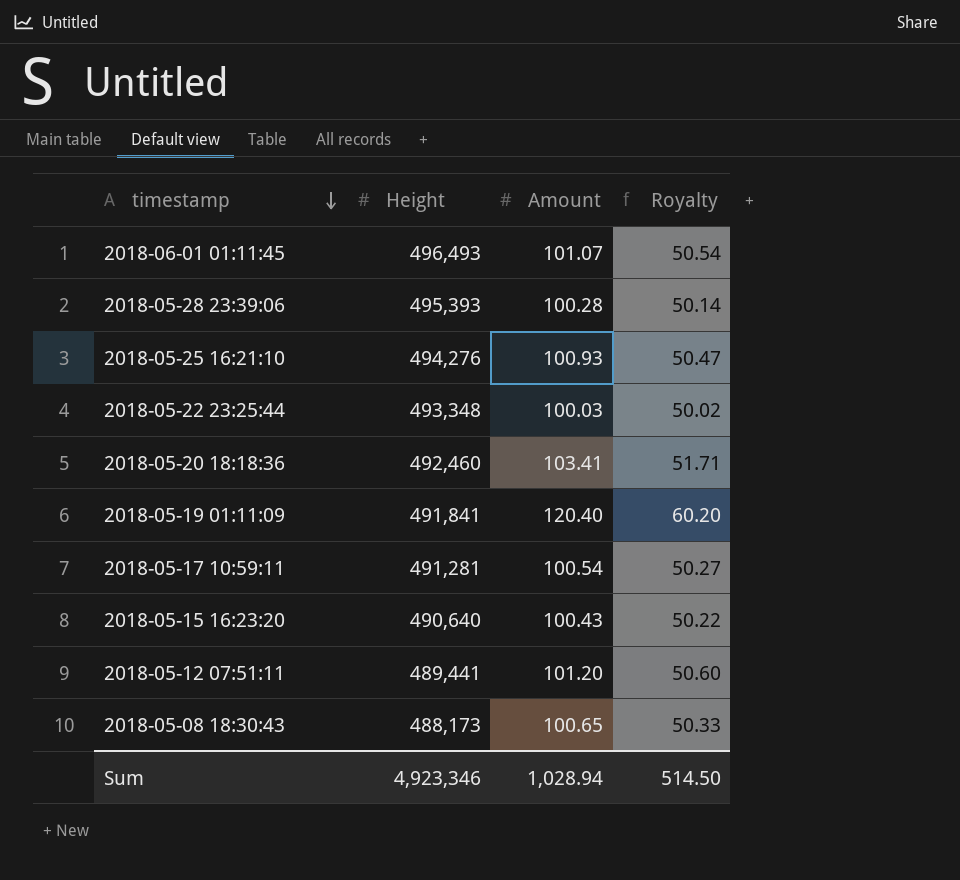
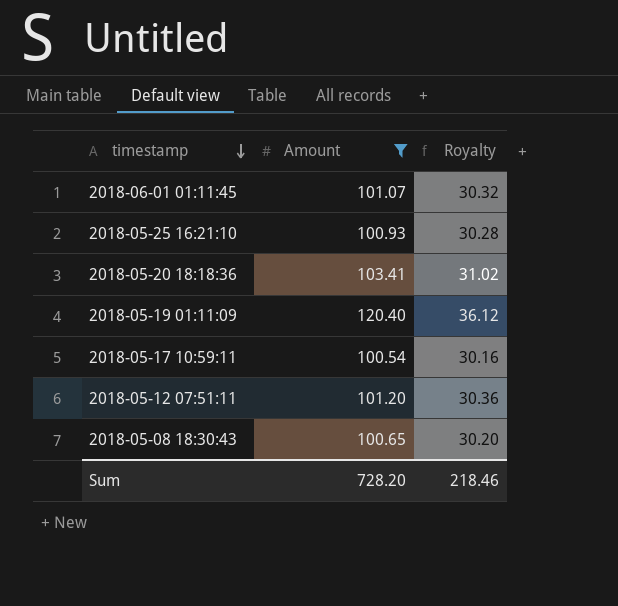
filter: none -> Amount >= 100.54
column Height | position: 2 -> none
column Royalty | formula: [Amount] * 0.5 -> [Amount] * 0.3
Sum | Amount: 1,028.94 -> 728.20
Sum | Royalty: 514.50 -> 218.46

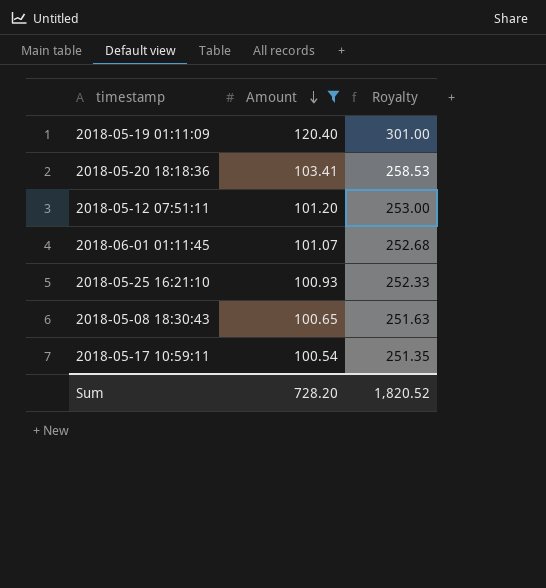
row order: timestamp descending -> Amount descending
column Royalty | formula: [Amount] * 0.3 -> [Amount] * 2.5
Sum | Royalty: 218.46 -> 1,820.52

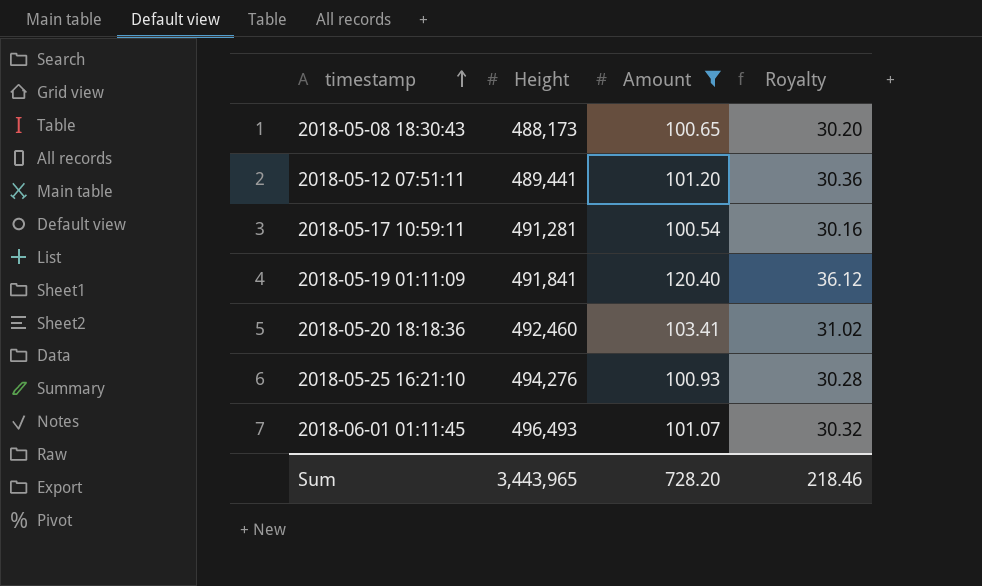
row order: Amount descending -> timestamp ascending
column Height | position: none -> 2
column Royalty | formula: [Amount] * 2.5 -> [Amount] * 0.3
Sum | Royalty: 1,820.52 -> 218.46

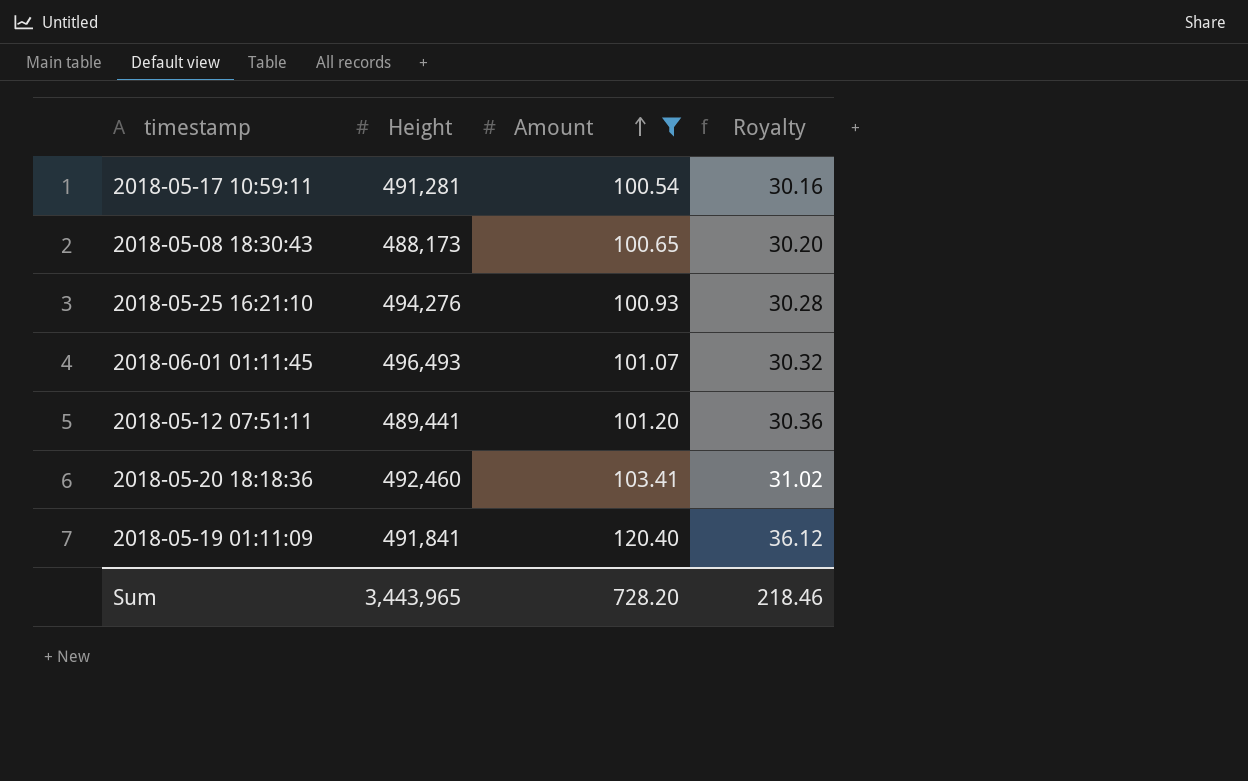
row order: timestamp ascending -> Amount ascending

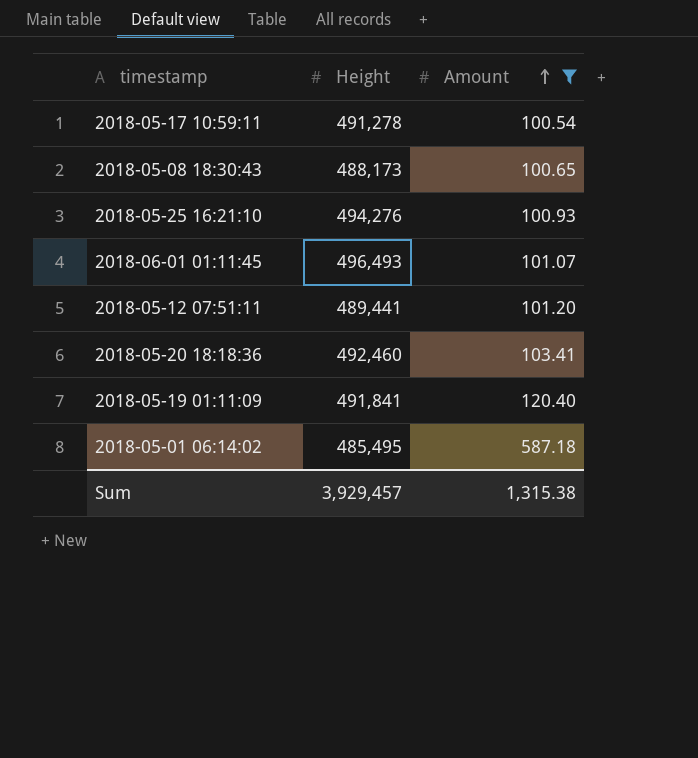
column Royalty | formula: [Amount] * 0.3 -> none
2018-05-17 10:59:11 | Height: 491,281 -> 491,278
row 2018-05-01 06:14:02: none -> 485,495 | 587.18
Sum | Height: 3,443,965 -> 3,929,457
Sum | Amount: 728.20 -> 1,315.38

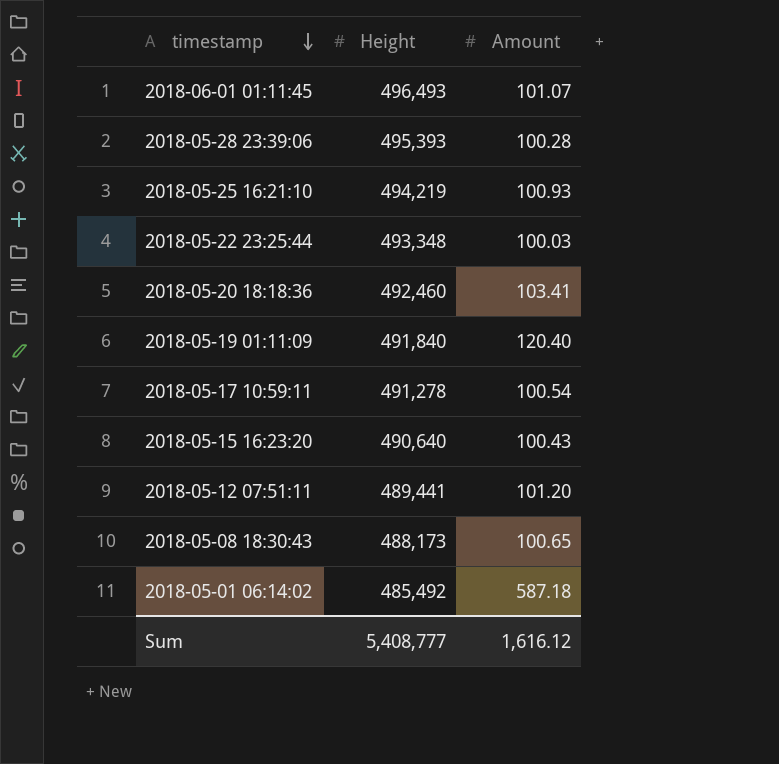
filter: Amount >= 100.54 -> none
row order: Amount ascending -> timestamp descending
2018-05-25 16:21:10 | Height: 494,276 -> 494,219
2018-05-19 01:11:09 | Height: 491,841 -> 491,840
2018-05-01 06:14:02 | Height: 485,495 -> 485,492
Sum | Height: 3,929,457 -> 5,408,777
Sum | Amount: 1,315.38 -> 1,616.12

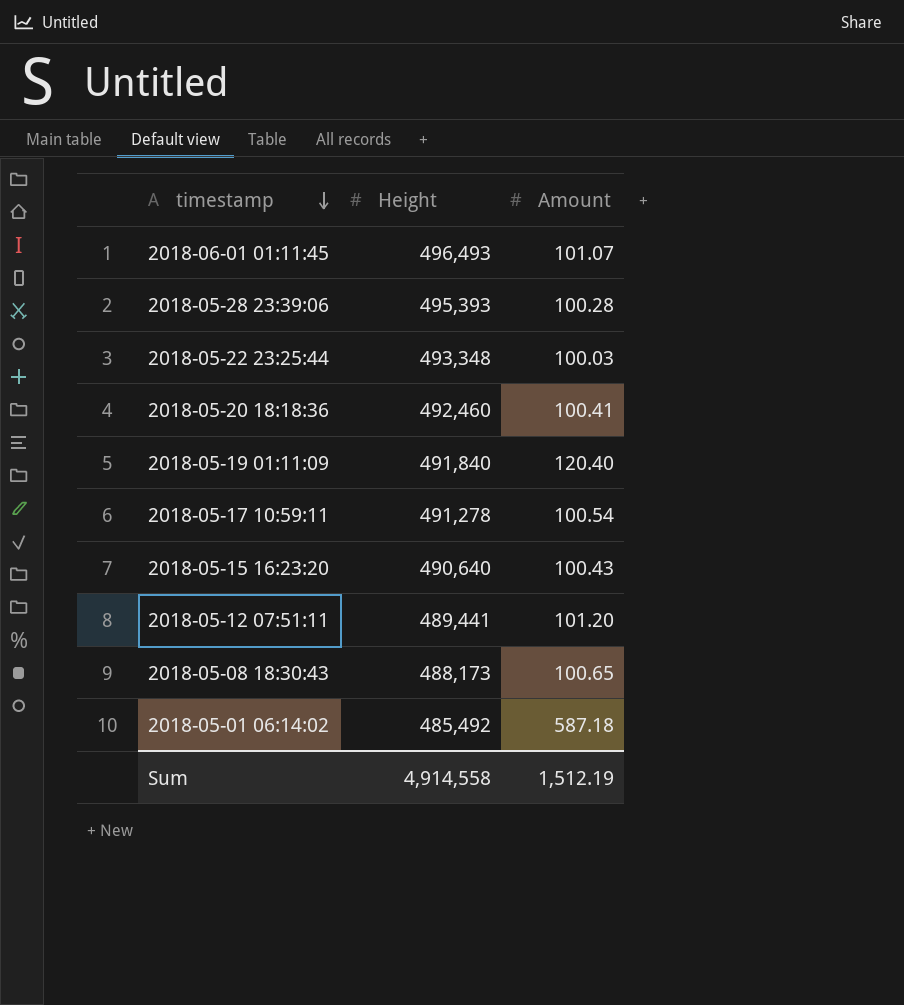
row 2018-05-25 16:21:10: 494,219 | 100.93 -> none
2018-05-20 18:18:36 | Amount: 103.41 -> 100.41
Sum | Height: 5,408,777 -> 4,914,558
Sum | Amount: 1,616.12 -> 1,512.19

